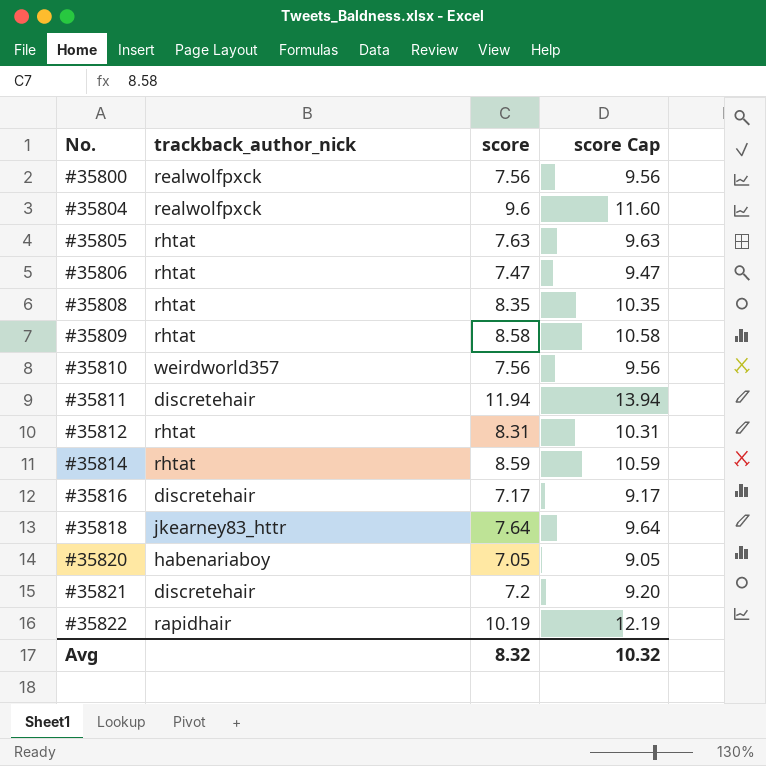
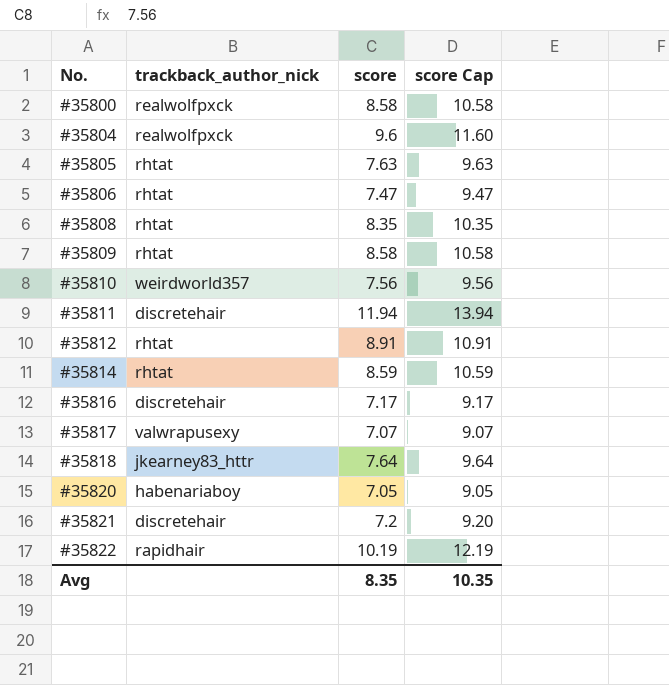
#35800 | score: 7.56 -> 8.58
#35800 | score Cap: 9.56 -> 10.58
#35812 | score: 8.31 -> 8.91
#35812 | score Cap: 10.31 -> 10.91
row #35817: none -> valwrapusexy | 7.07 | 9.07
Avg | score: 8.32 -> 8.35
Avg | score Cap: 10.32 -> 10.35

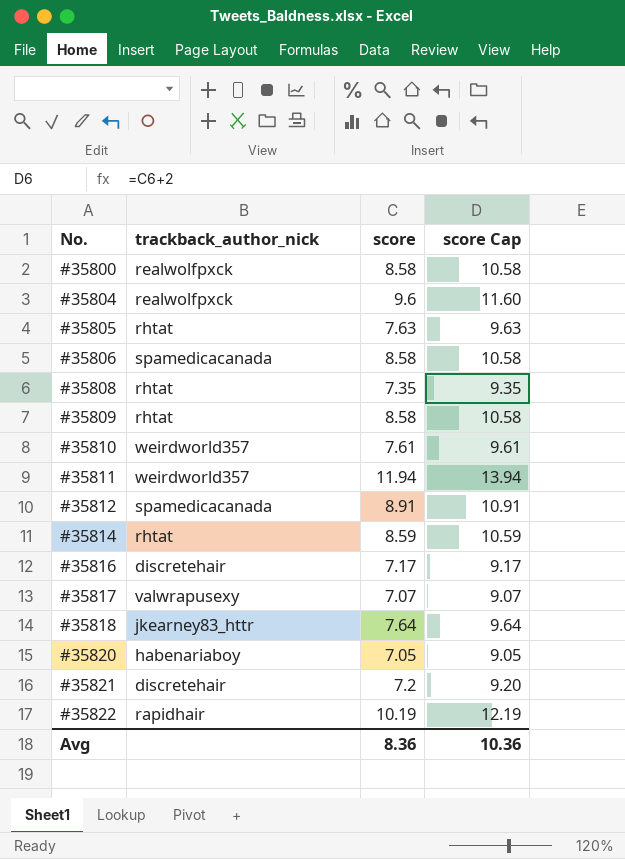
#35806 | trackback_author_nick: rhtat -> spamedicacanada
#35806 | score: 7.47 -> 8.58
#35806 | score Cap: 9.47 -> 10.58
#35808 | score: 8.35 -> 7.35
#35808 | score Cap: 10.35 -> 9.35
#35810 | score: 7.56 -> 7.61
#35810 | score Cap: 9.56 -> 9.61
#35811 | trackback_author_nick: discretehair -> weirdworld357
#35812 | trackback_author_nick: rhtat -> spamedicacanada
Avg | score: 8.35 -> 8.36
Avg | score Cap: 10.35 -> 10.36

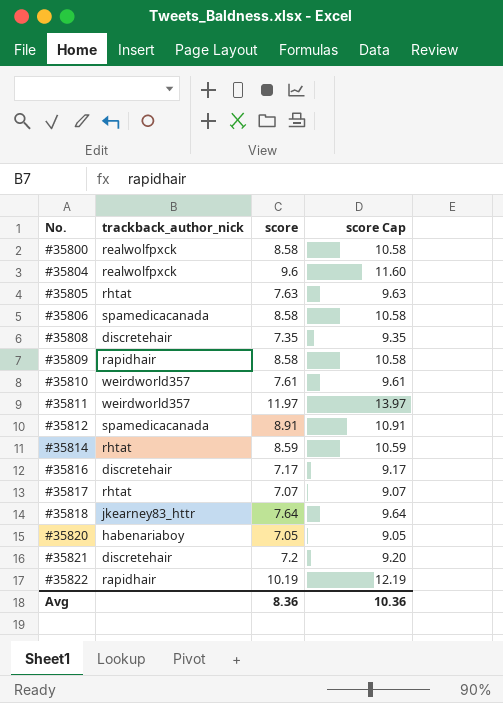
#35808 | trackback_author_nick: rhtat -> discretehair
#35809 | trackback_author_nick: rhtat -> rapidhair
#35811 | score: 11.94 -> 11.97
#35811 | score Cap: 13.94 -> 13.97
#35817 | trackback_author_nick: valwrapusexy -> rhtat

